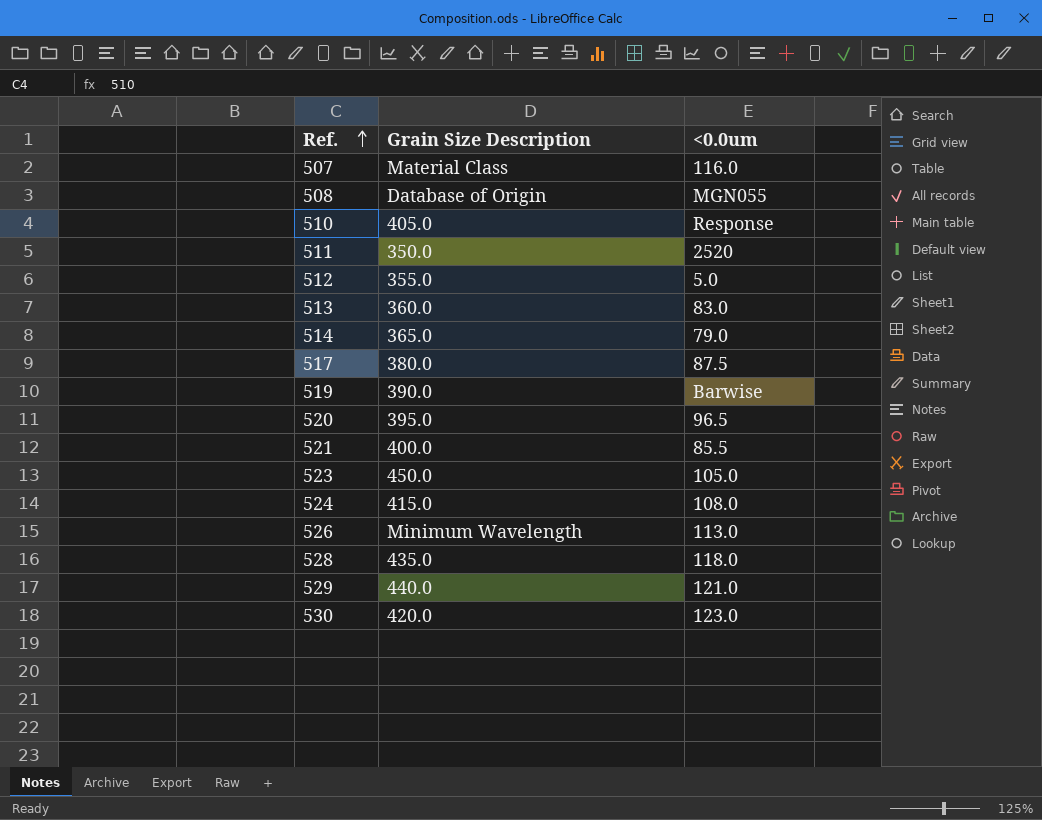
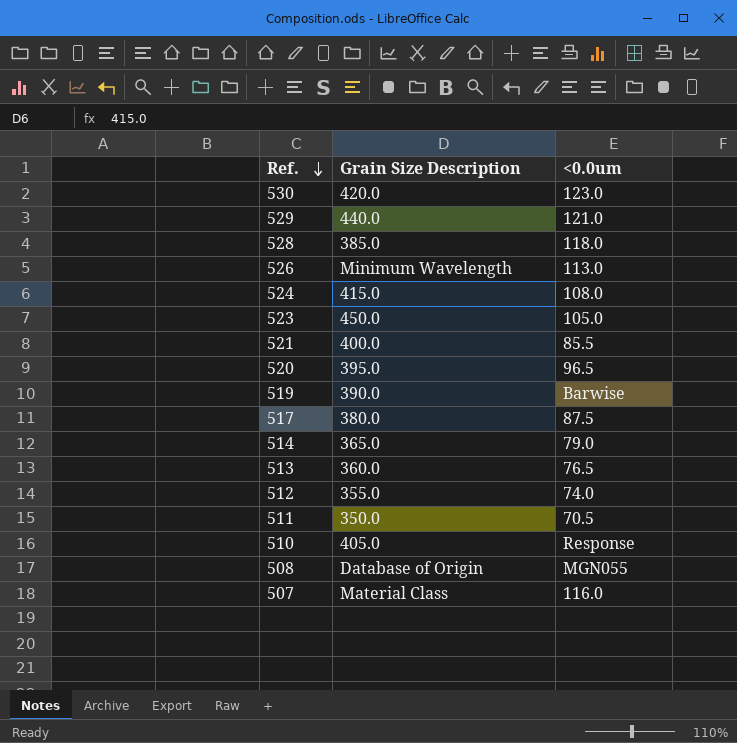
row order: Ref. ascending -> Ref. descending
528 | Grain Size Description: 435.0 -> 385.0
513 | <0.0um: 83.0 -> 76.5
512 | <0.0um: 5.0 -> 74.0
511 | <0.0um: 2520 -> 70.5

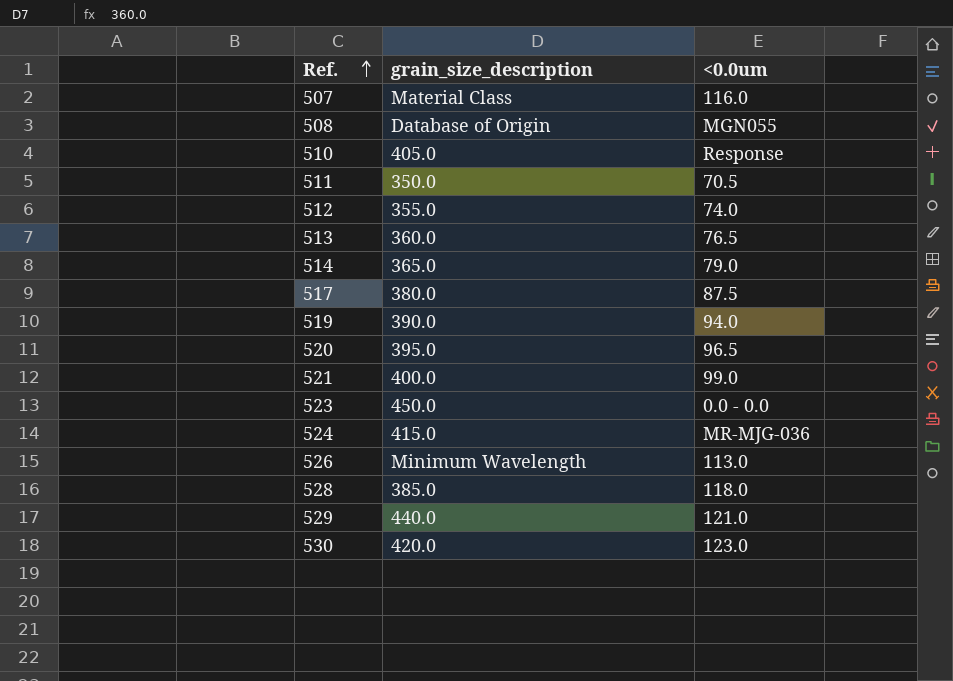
row order: Ref. descending -> Ref. ascending
column name: Grain Size Description -> grain_size_description
519 | <0.0um: Barwise -> 94.0
521 | <0.0um: 85.5 -> 99.0
523 | <0.0um: 105.0 -> 0.0 - 0.0
524 | <0.0um: 108.0 -> MR-MJG-036

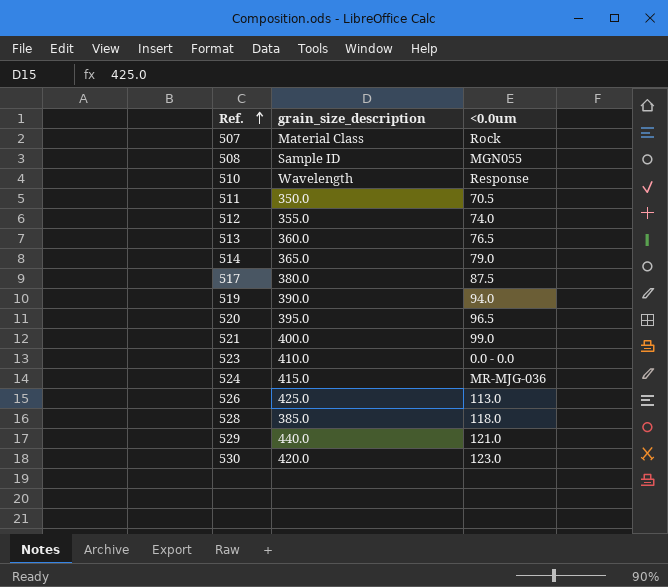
507 | <0.0um: 116.0 -> Rock
508 | grain_size_description: Database of Origin -> Sample ID
510 | grain_size_description: 405.0 -> Wavelength
523 | grain_size_description: 450.0 -> 410.0
526 | grain_size_description: Minimum Wavelength -> 425.0

